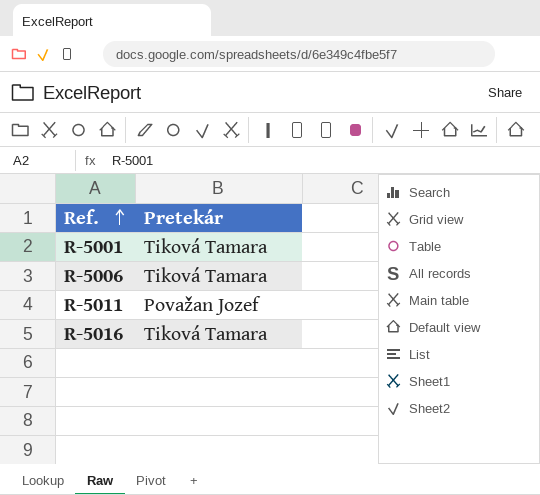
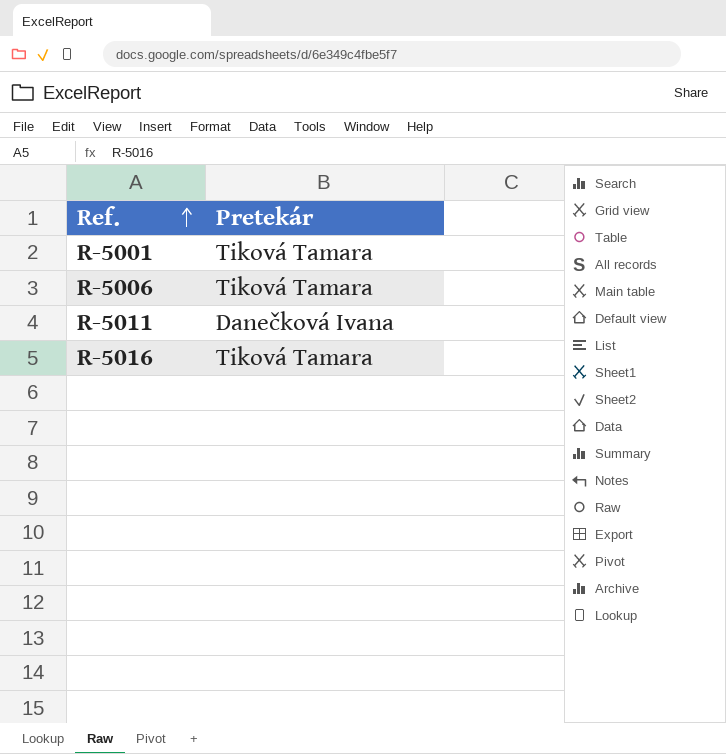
R-5011 | Pretekár: Považan Jozef -> Danečková Ivana

